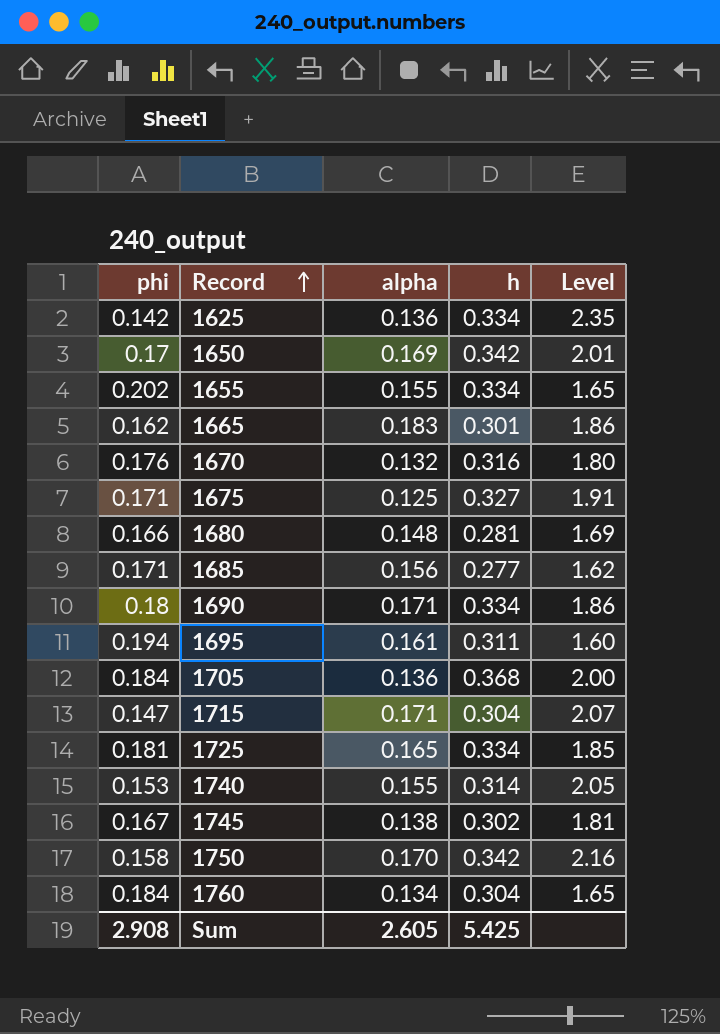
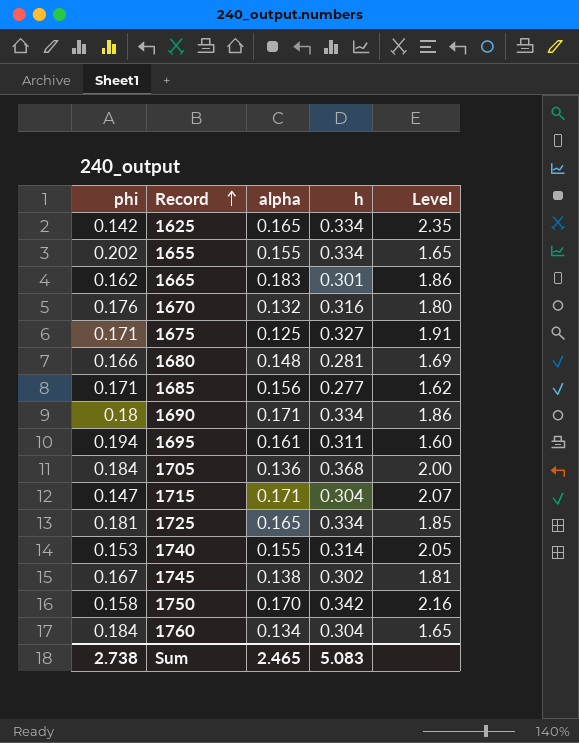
row 1650: 0.17 | 0.169 | 0.342 | 2.01 -> none
1625 | alpha: 0.136 -> 0.165
Sum | phi: 2.908 -> 2.738
Sum | alpha: 2.605 -> 2.465
Sum | h: 5.425 -> 5.083

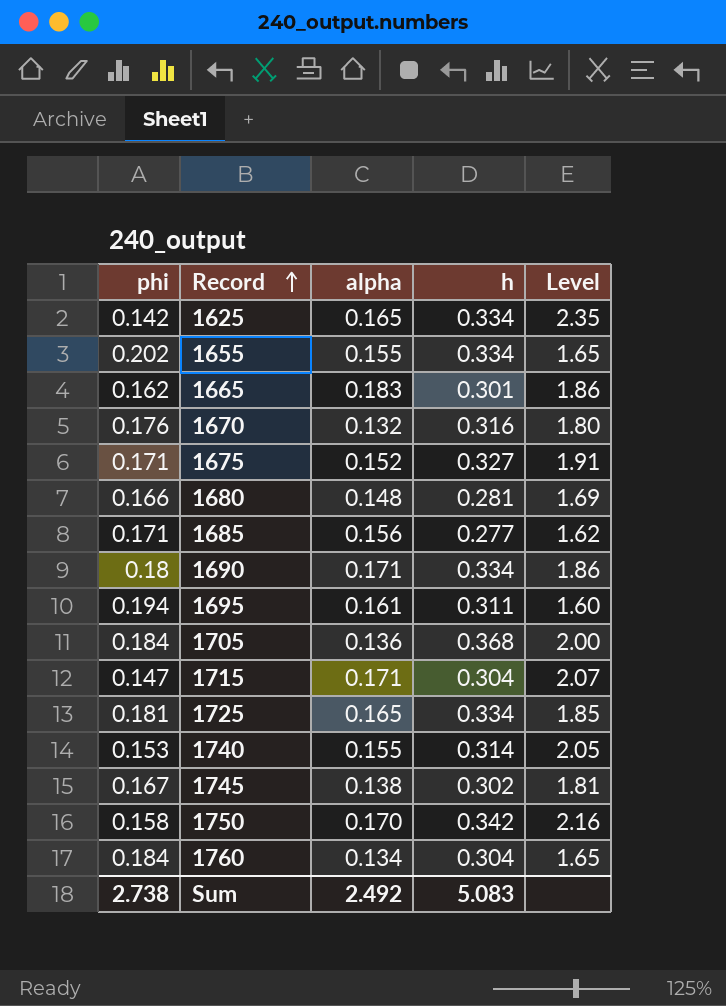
1675 | alpha: 0.125 -> 0.152
Sum | alpha: 2.465 -> 2.492

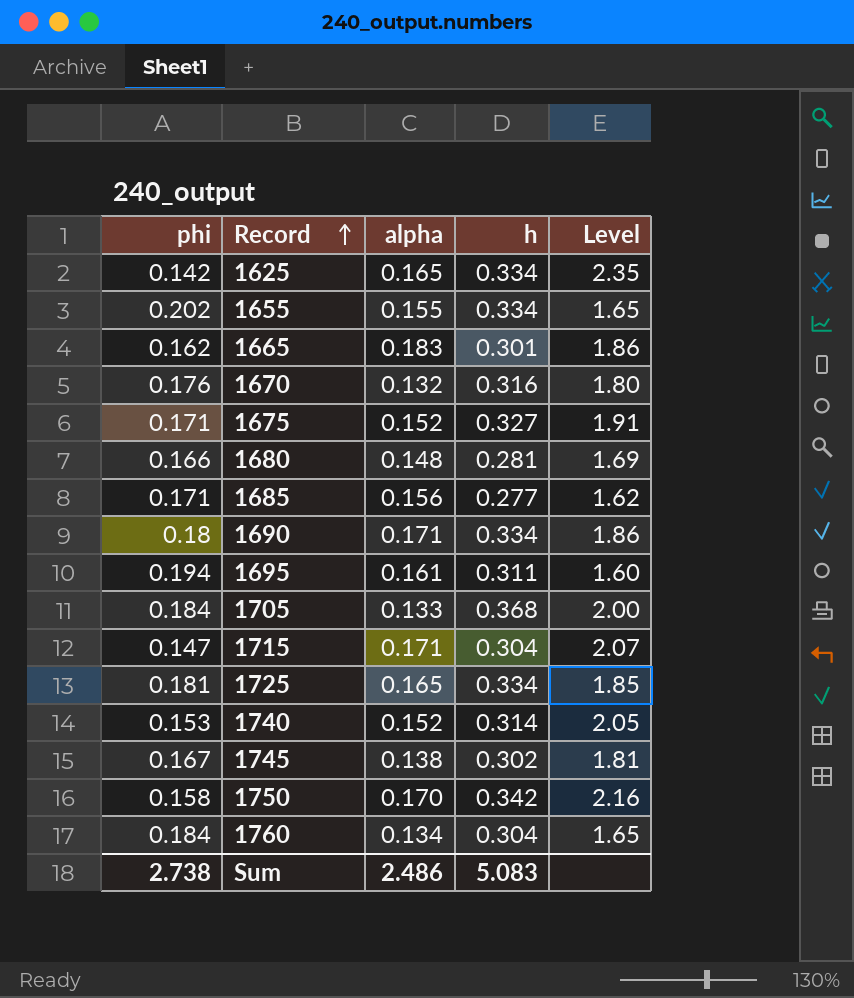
1705 | alpha: 0.136 -> 0.133
1740 | alpha: 0.155 -> 0.152
Sum | alpha: 2.492 -> 2.486

